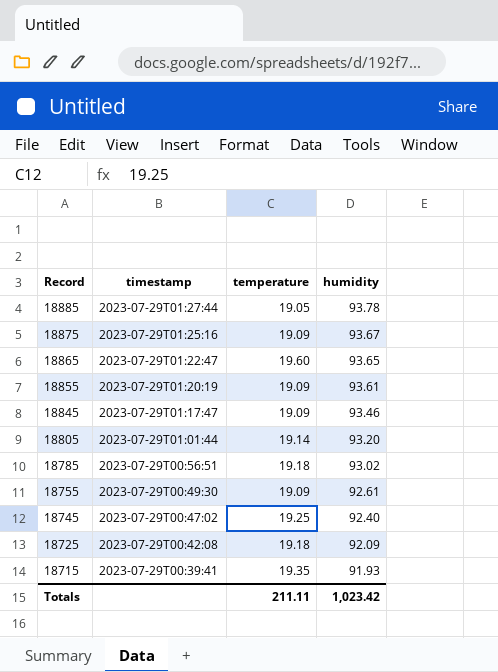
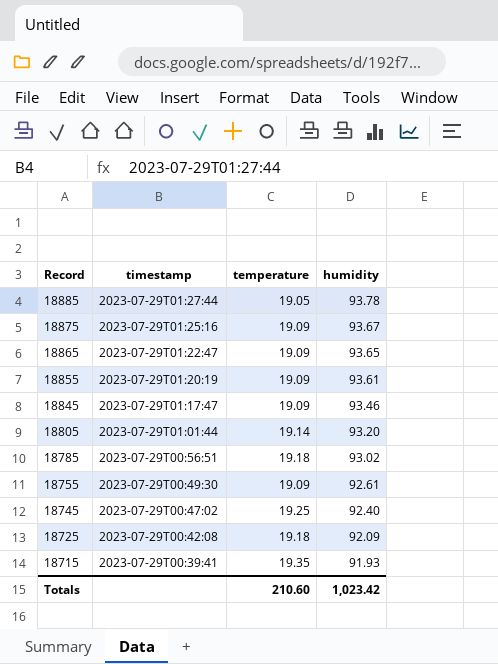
18865 | temperature: 19.60 -> 19.09
Totals | temperature: 211.11 -> 210.60

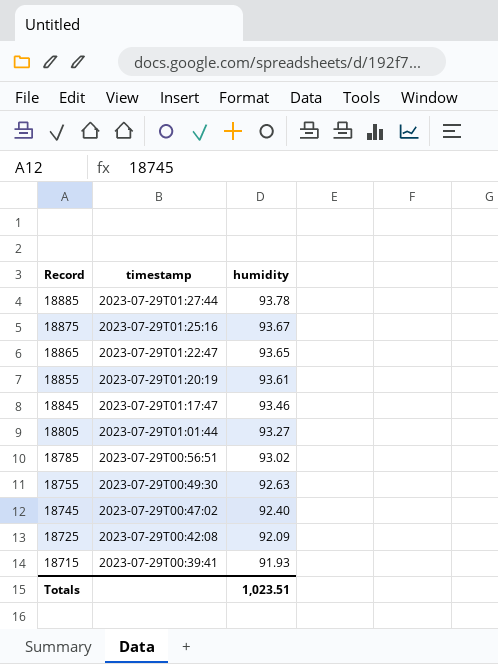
column temperature | position: 3 -> none
18805 | humidity: 93.20 -> 93.27
18755 | humidity: 92.61 -> 92.63
Totals | humidity: 1,023.42 -> 1,023.51

